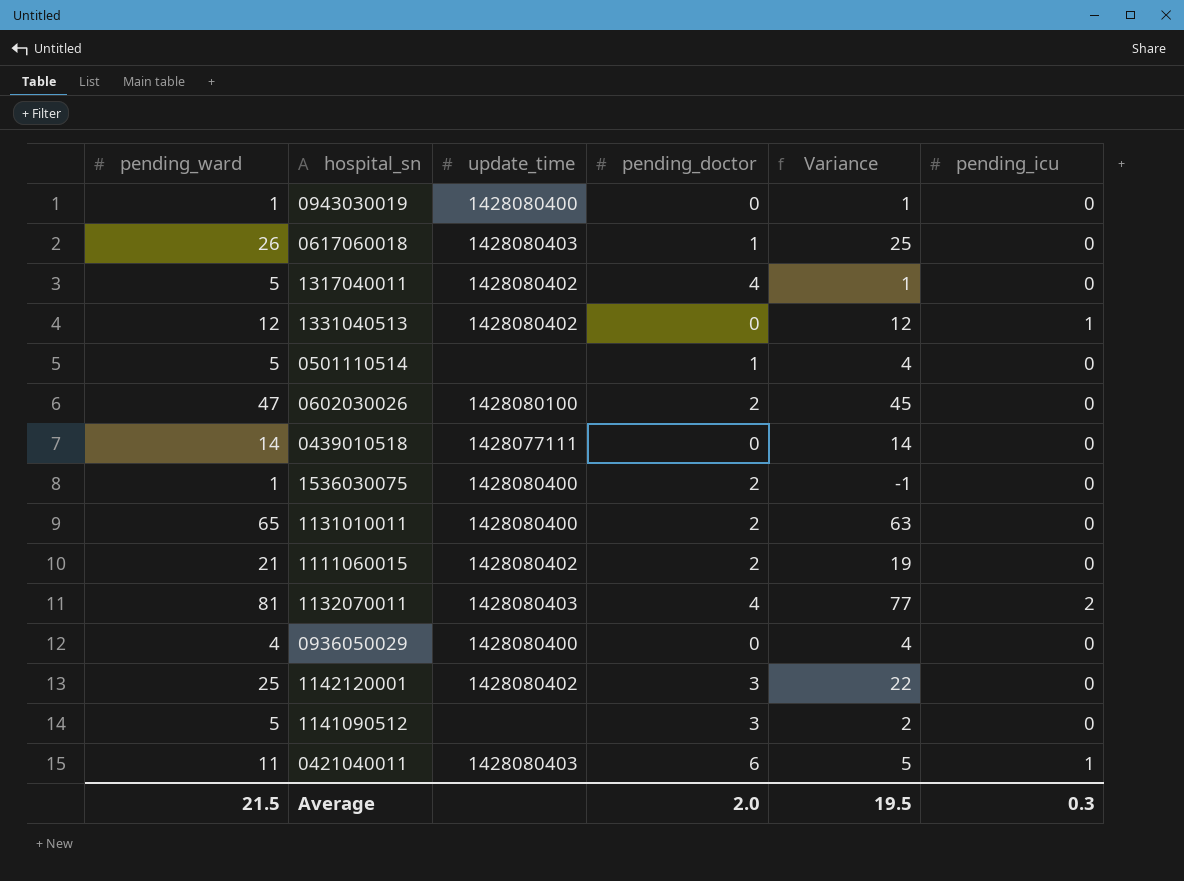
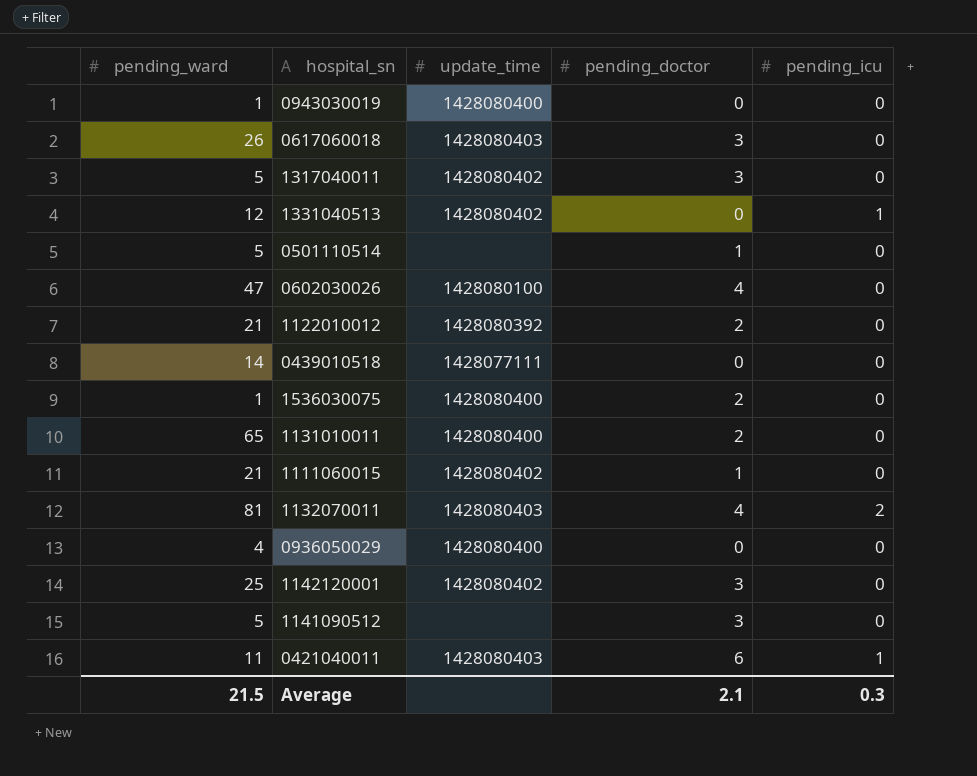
column Variance | formula: [pending_ward] - [pending_doctor] -> none
0617060018 | pending_doctor: 1 -> 3
1317040011 | pending_doctor: 4 -> 3
0602030026 | pending_doctor: 2 -> 4
row 1122010012: none -> 21 | 1428080392 | 2 | 0
1111060015 | pending_doctor: 2 -> 1
Average | pending_doctor: 2.0 -> 2.1

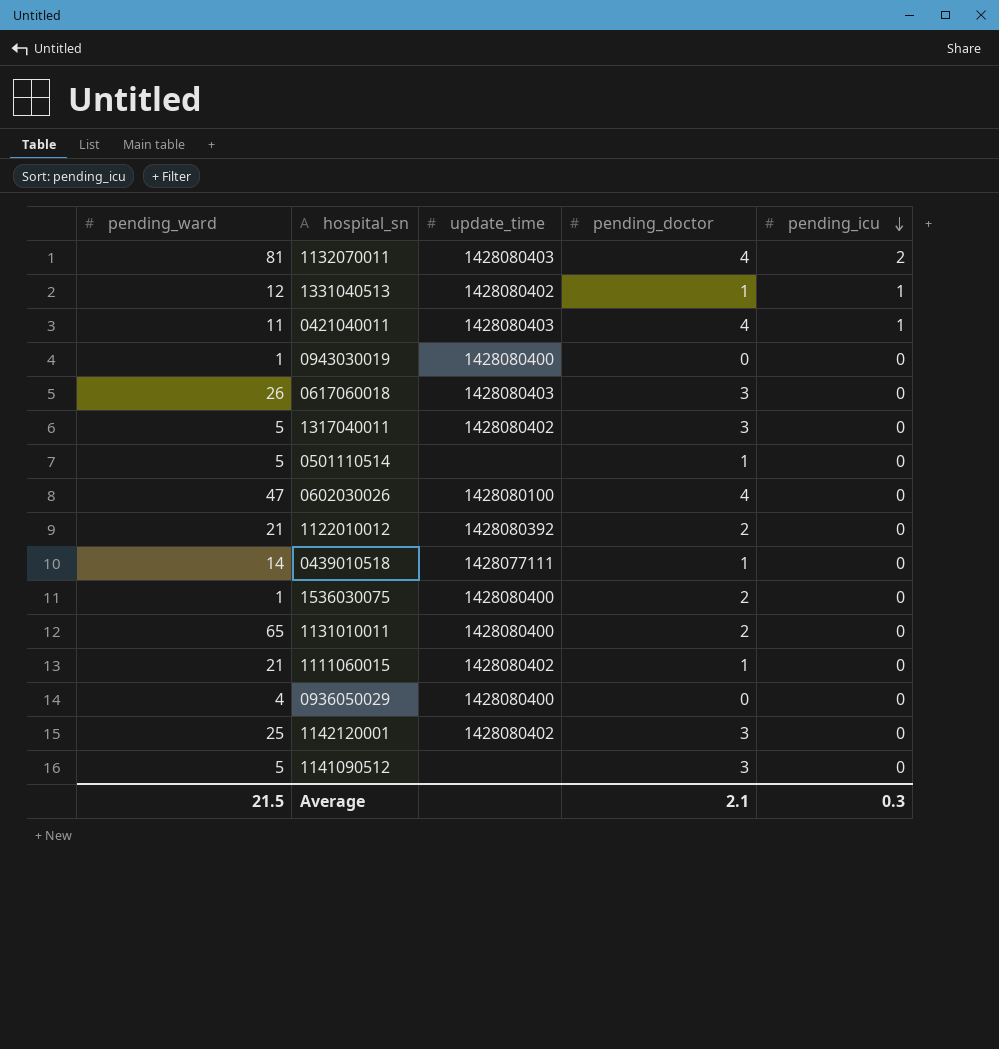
row order: none -> pending_icu descending
1331040513 | pending_doctor: 0 -> 1
0421040011 | pending_doctor: 6 -> 4
0439010518 | pending_doctor: 0 -> 1

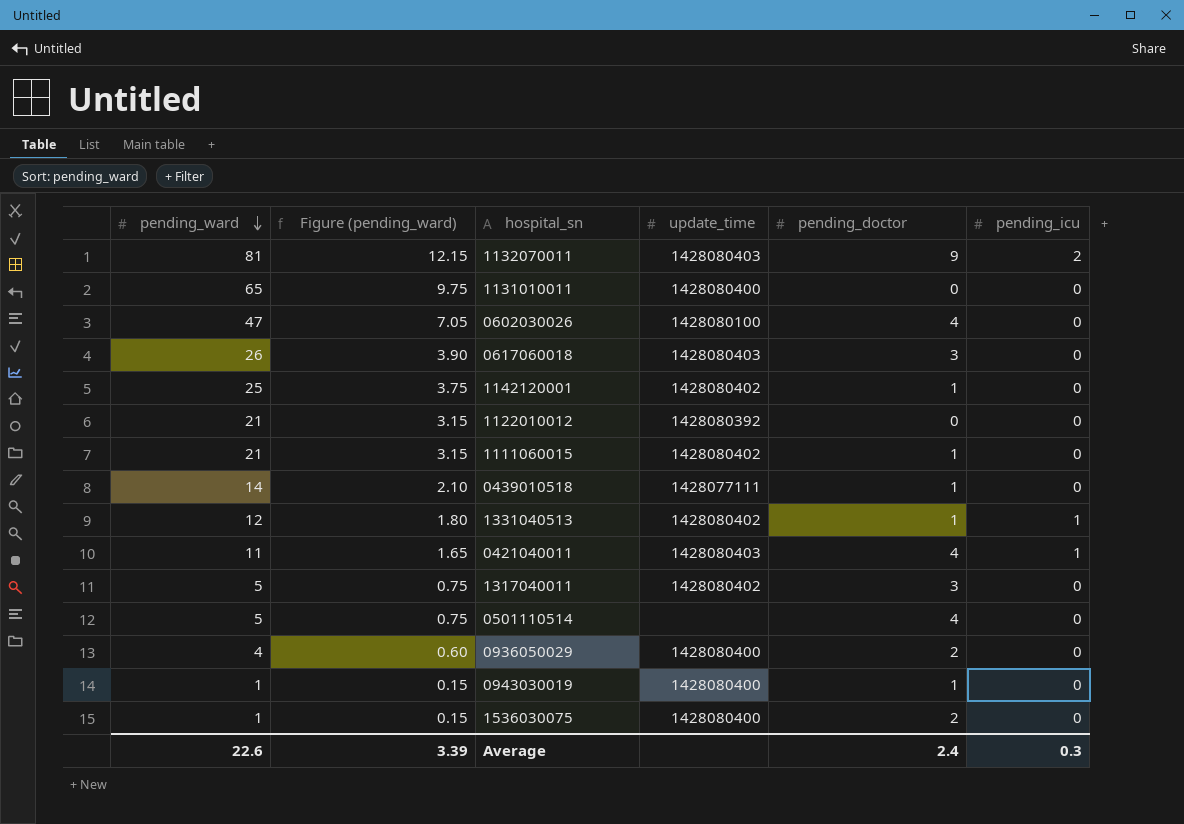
row order: pending_icu descending -> pending_ward descending
column Figure (pending_ward) | formula: none -> [pending_ward] * 0.15
row 1141090512: 5 | none | 3 | 0 -> none
1132070011 | pending_doctor: 4 -> 9
1131010011 | pending_doctor: 2 -> 0
1142120001 | pending_doctor: 3 -> 1
1122010012 | pending_doctor: 2 -> 0
0501110514 | pending_doctor: 1 -> 4
0936050029 | pending_doctor: 0 -> 2
0943030019 | pending_doctor: 0 -> 1
Average | pending_ward: 21.5 -> 22.6
Average | pending_doctor: 2.1 -> 2.4

